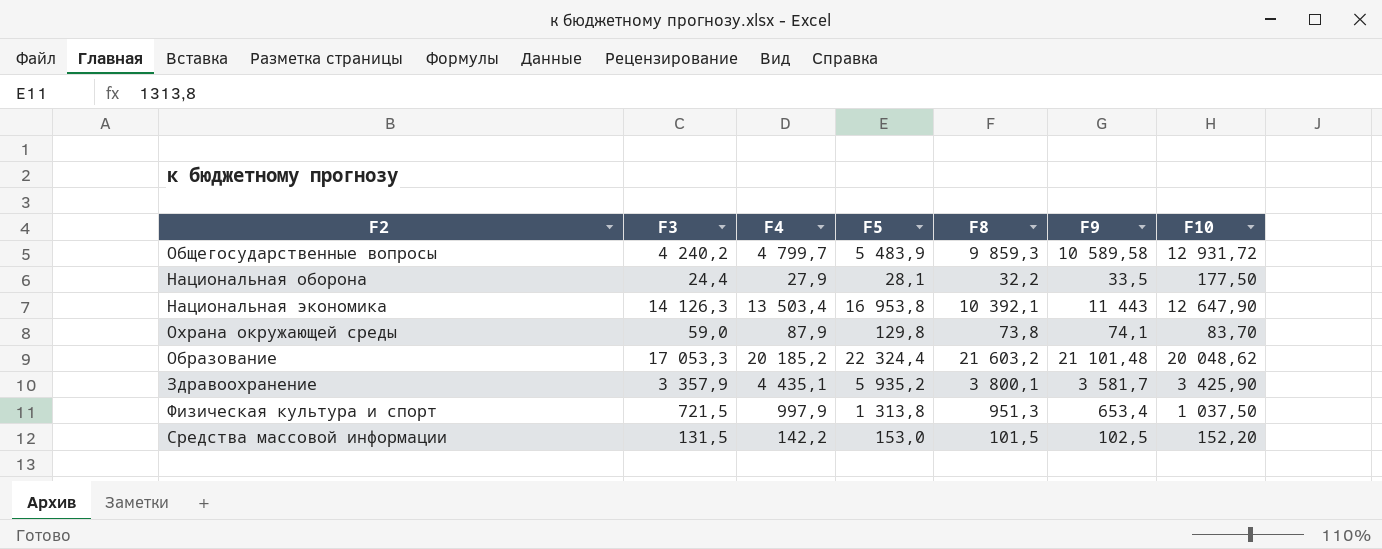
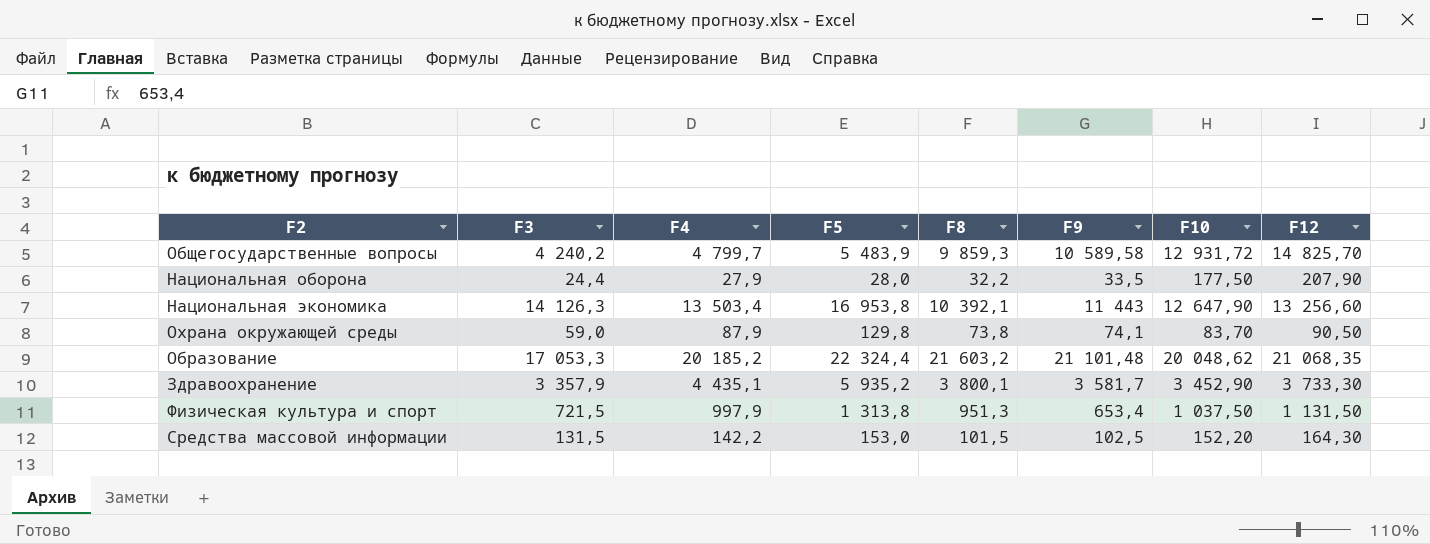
column F12 | position: none -> 8
Национальная оборона | F5: 28,1 -> 28,0
Здравоохранение | F10: 3 425,90 -> 3 452,90

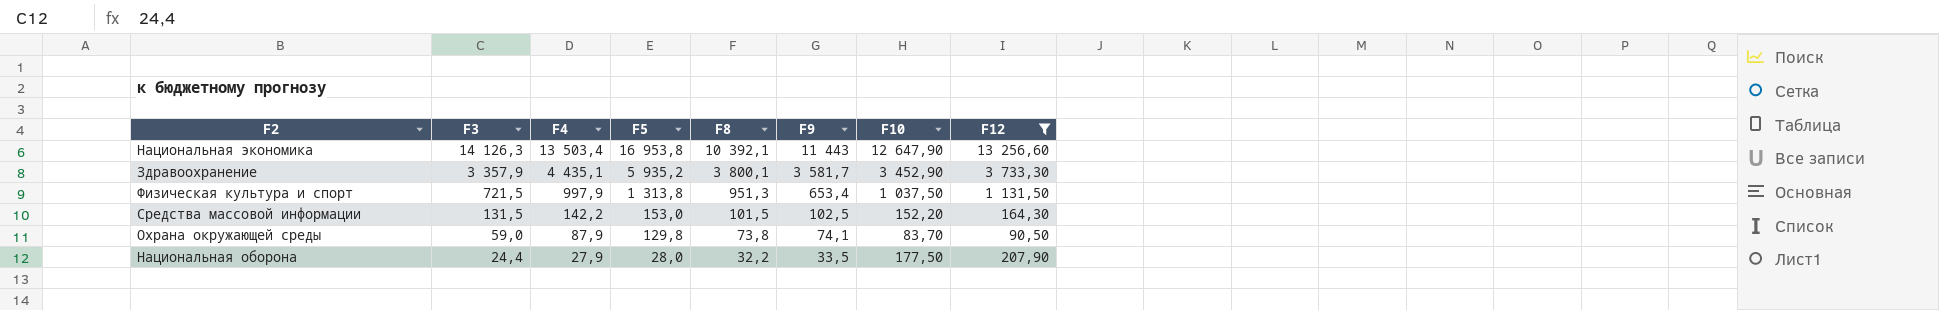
filter: none -> F12 <= 13 256,60
row order: none -> F3 descending

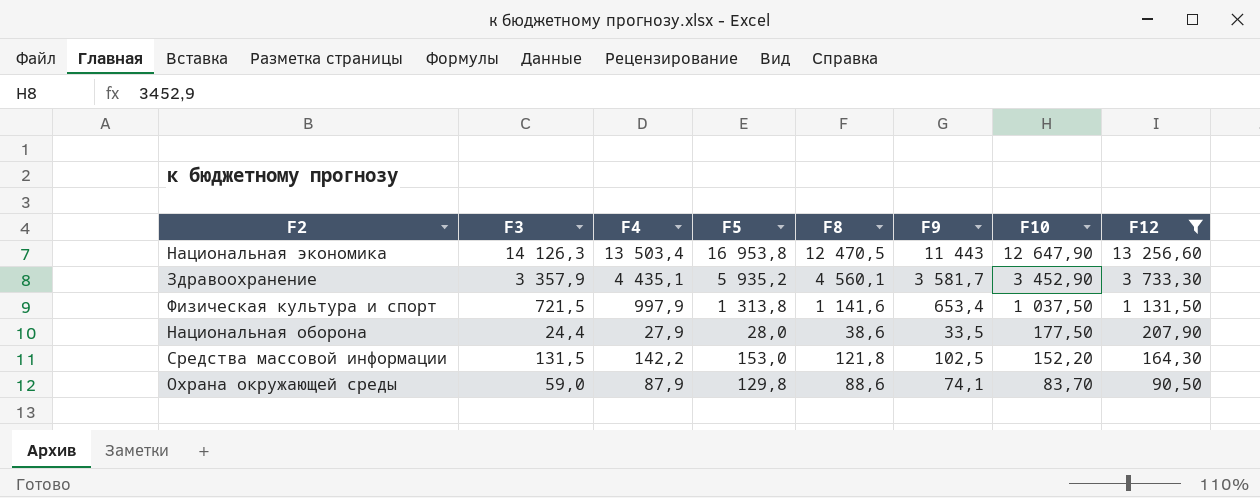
row order: F3 descending -> F10 descending
Национальная экономика | F8: 10 392,1 -> 12 470,5
Здравоохранение | F8: 3 800,1 -> 4 560,1
Физическая культура и спорт | F8: 951,3 -> 1 141,6
Национальная оборона | F8: 32,2 -> 38,6
Средства массовой информации | F8: 101,5 -> 121,8
Охрана окружающей среды | F8: 73,8 -> 88,6

